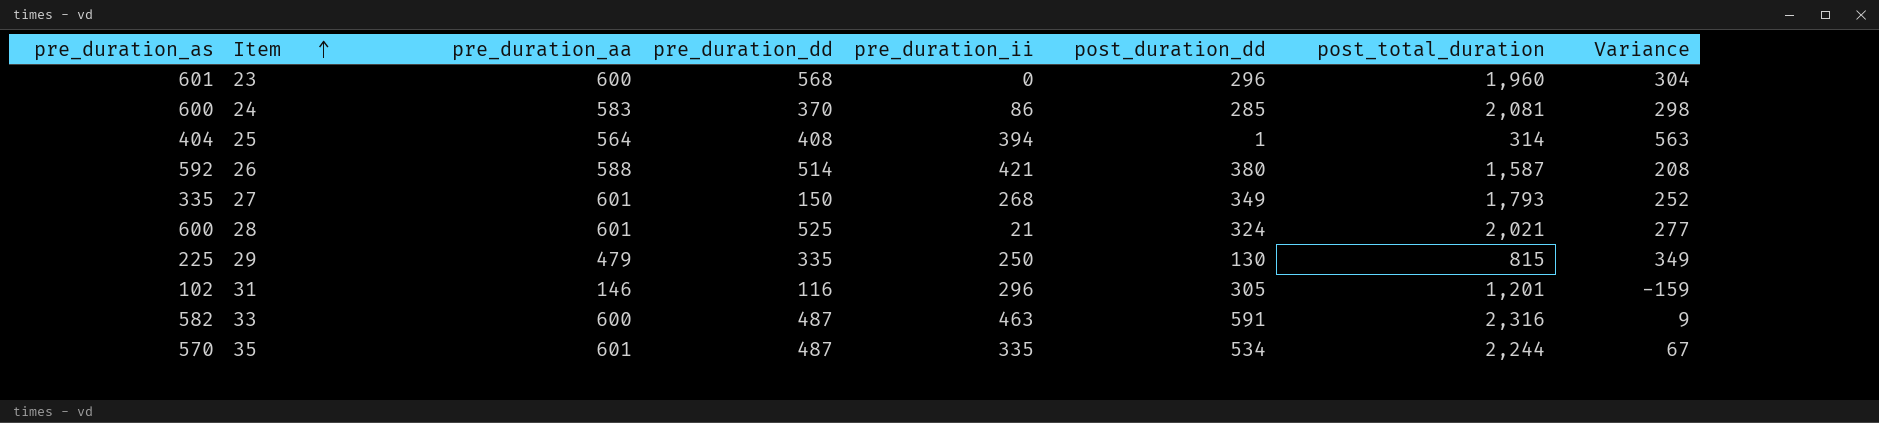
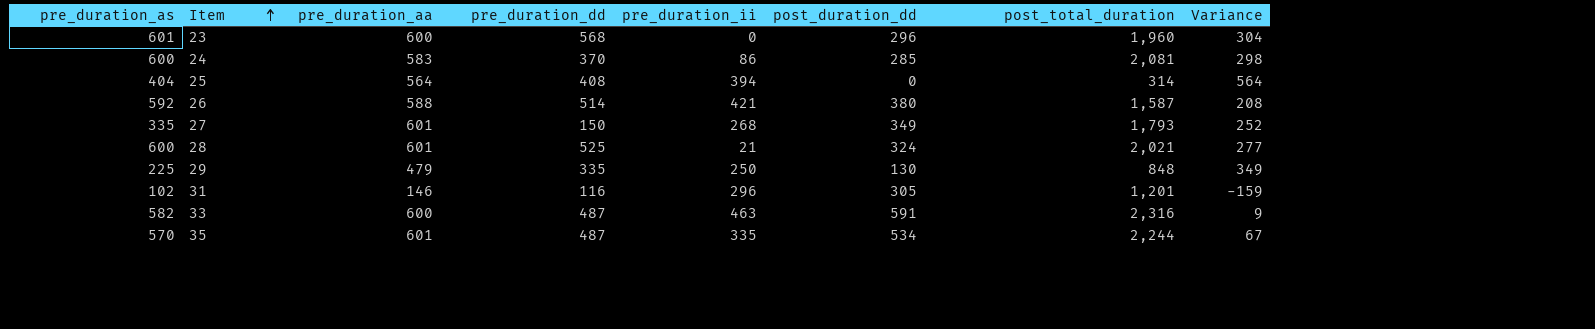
25 | post_duration_dd: 1 -> 0
25 | Variance: 563 -> 564
29 | post_total_duration: 815 -> 848

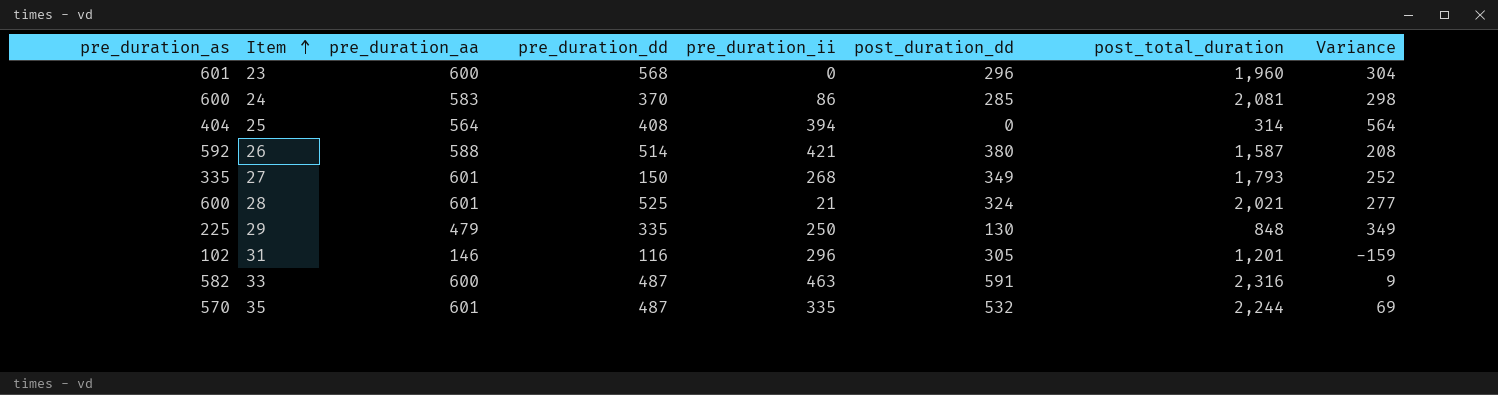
35 | post_duration_dd: 534 -> 532
35 | Variance: 67 -> 69

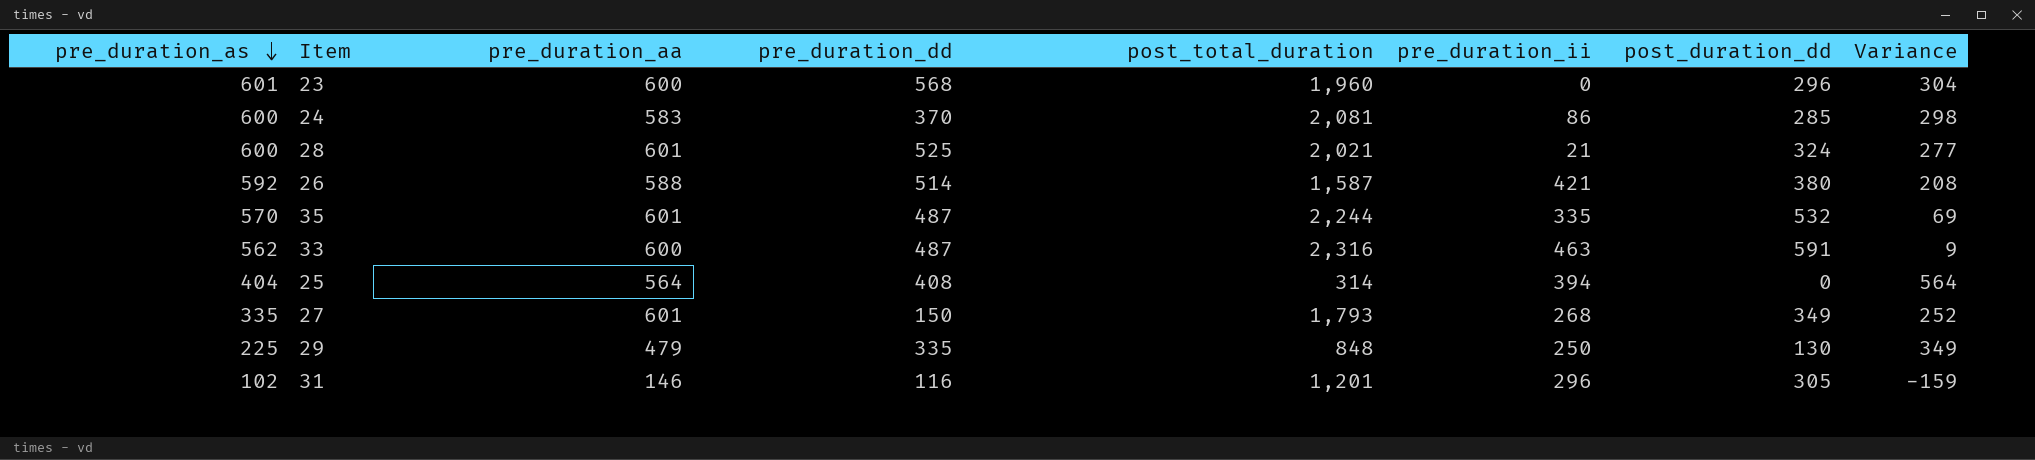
row order: Item ascending -> pre_duration_as descending
column post_total_duration | position: 7 -> 5
33 | pre_duration_as: 582 -> 562

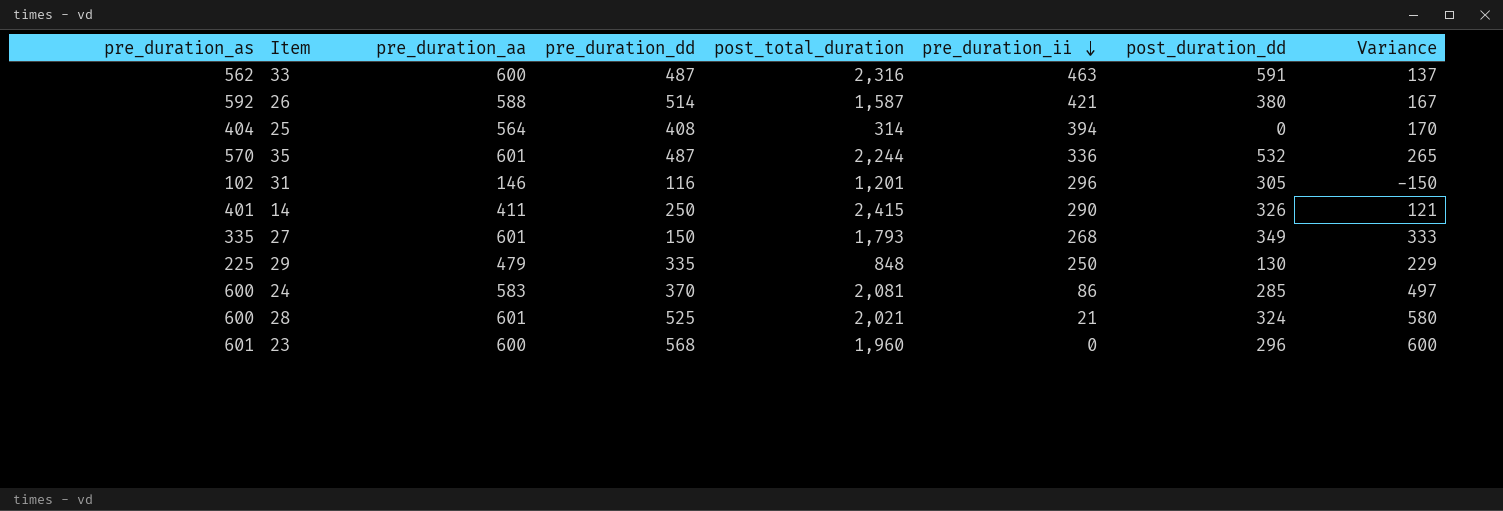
row order: pre_duration_as descending -> pre_duration_ii descending
column Variance | formula: [pre_duration_aa] - [post_duration_dd] -> [pre_duration_aa] - [pre_duration_ii]
35 | pre_duration_ii: 335 -> 336
row 14: none -> 401 | 411 | 250 | 2,415 | 290 | 326 | 121

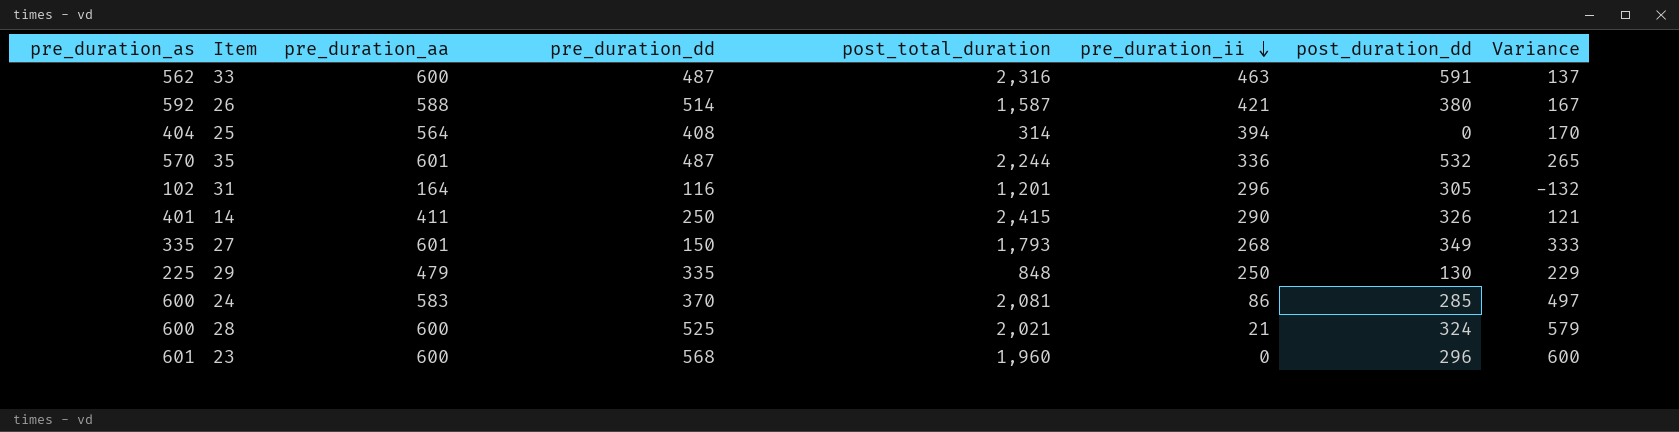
31 | pre_duration_aa: 146 -> 164
31 | Variance: -150 -> -132
28 | pre_duration_aa: 601 -> 600
28 | Variance: 580 -> 579

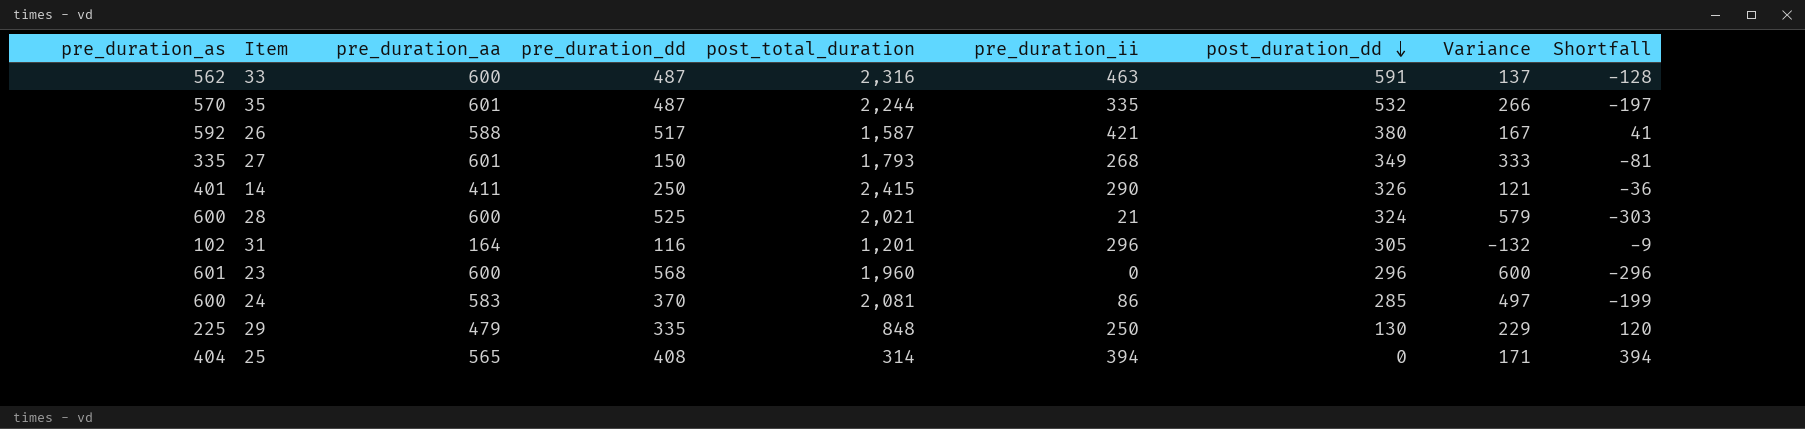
row order: pre_duration_ii descending -> post_duration_dd descending
column Shortfall | formula: none -> [pre_duration_ii] - [post_duration_dd]
35 | pre_duration_ii: 336 -> 335
35 | Variance: 265 -> 266
26 | pre_duration_dd: 514 -> 517
25 | pre_duration_aa: 564 -> 565
25 | Variance: 170 -> 171

